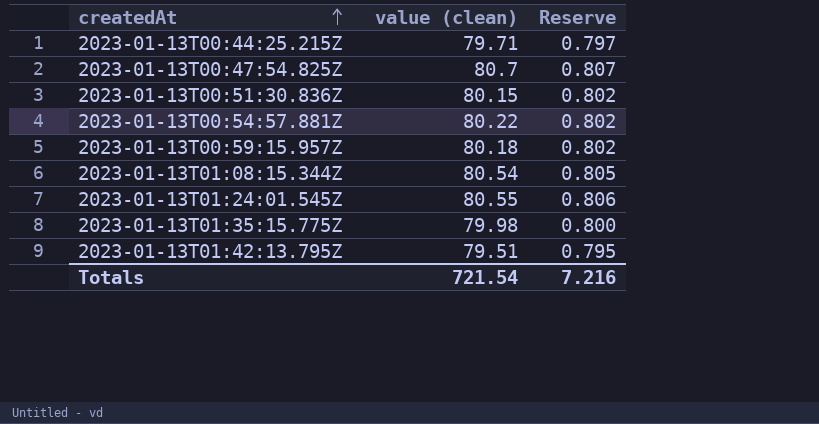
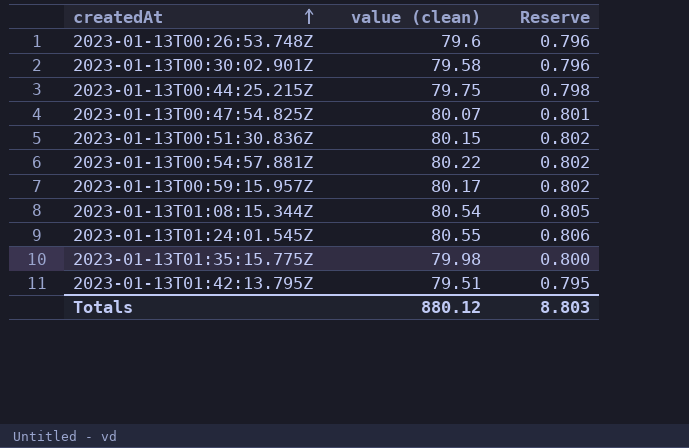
row 2023-01-13T00:26:53.748Z: none -> 79.6 | 0.796
row 2023-01-13T00:30:02.901Z: none -> 79.58 | 0.796
2023-01-13T00:44:25.215Z | value (clean): 79.71 -> 79.75
2023-01-13T00:44:25.215Z | Reserve: 0.797 -> 0.798
2023-01-13T00:47:54.825Z | value (clean): 80.7 -> 80.07
2023-01-13T00:47:54.825Z | Reserve: 0.807 -> 0.801
2023-01-13T00:59:15.957Z | value (clean): 80.18 -> 80.17
Totals | value (clean): 721.54 -> 880.12
Totals | Reserve: 7.216 -> 8.803

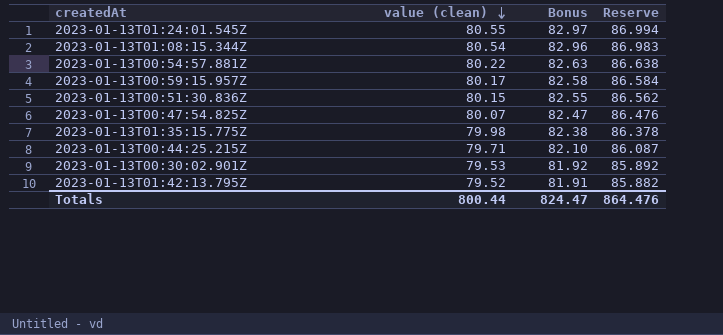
row order: createdAt ascending -> value (clean) descending
column Bonus | formula: none -> [value (clean)] * 1.03
column Reserve | formula: [value (clean)] * 0.01 -> [value (clean)] * 1.08
row 2023-01-13T00:26:53.748Z: 79.6 | 0.796 -> none
2023-01-13T00:44:25.215Z | value (clean): 79.75 -> 79.71
2023-01-13T00:30:02.901Z | value (clean): 79.58 -> 79.53
2023-01-13T01:42:13.795Z | value (clean): 79.51 -> 79.52
Totals | value (clean): 880.12 -> 800.44
Totals | Reserve: 8.803 -> 864.476

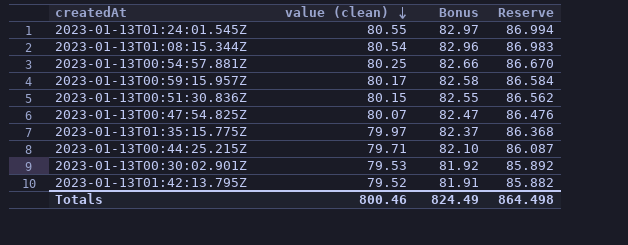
2023-01-13T00:54:57.881Z | value (clean): 80.22 -> 80.25
2023-01-13T00:54:57.881Z | Bonus: 82.63 -> 82.66
2023-01-13T00:54:57.881Z | Reserve: 86.638 -> 86.670
2023-01-13T01:35:15.775Z | value (clean): 79.98 -> 79.97
2023-01-13T01:35:15.775Z | Bonus: 82.38 -> 82.37
2023-01-13T01:35:15.775Z | Reserve: 86.378 -> 86.368
Totals | value (clean): 800.44 -> 800.46
Totals | Bonus: 824.47 -> 824.49
Totals | Reserve: 864.476 -> 864.498

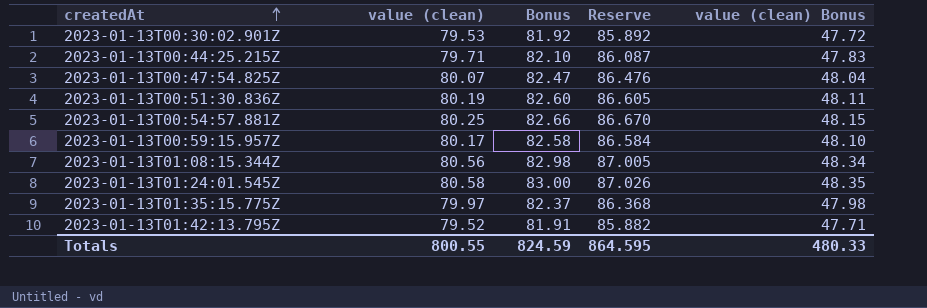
row order: value (clean) descending -> createdAt ascending
column value (clean) Bonus | formula: none -> [value (clean)] * 0.6
2023-01-13T00:51:30.836Z | value (clean): 80.15 -> 80.19
2023-01-13T00:51:30.836Z | Bonus: 82.55 -> 82.60
2023-01-13T00:51:30.836Z | Reserve: 86.562 -> 86.605
2023-01-13T01:08:15.344Z | value (clean): 80.54 -> 80.56
2023-01-13T01:08:15.344Z | Bonus: 82.96 -> 82.98
2023-01-13T01:08:15.344Z | Reserve: 86.983 -> 87.005
2023-01-13T01:24:01.545Z | value (clean): 80.55 -> 80.58
2023-01-13T01:24:01.545Z | Bonus: 82.97 -> 83.00
2023-01-13T01:24:01.545Z | Reserve: 86.994 -> 87.026
Totals | value (clean): 800.46 -> 800.55
Totals | Bonus: 824.49 -> 824.59
Totals | Reserve: 864.498 -> 864.595

